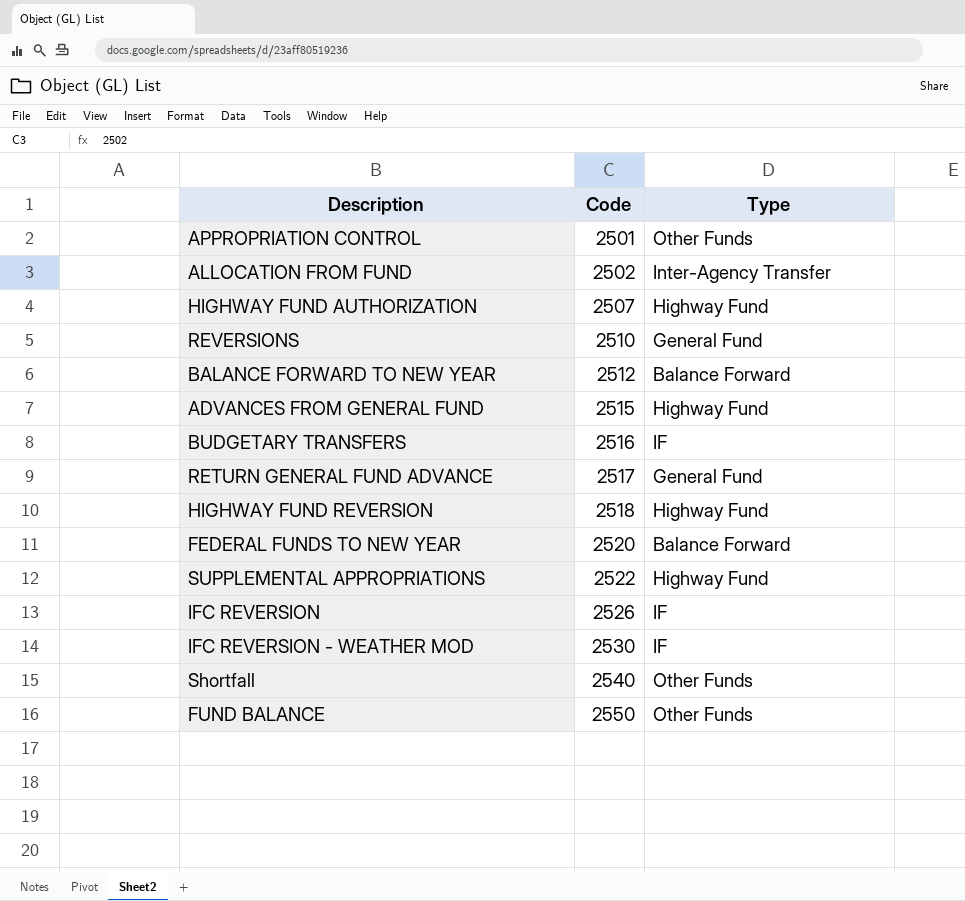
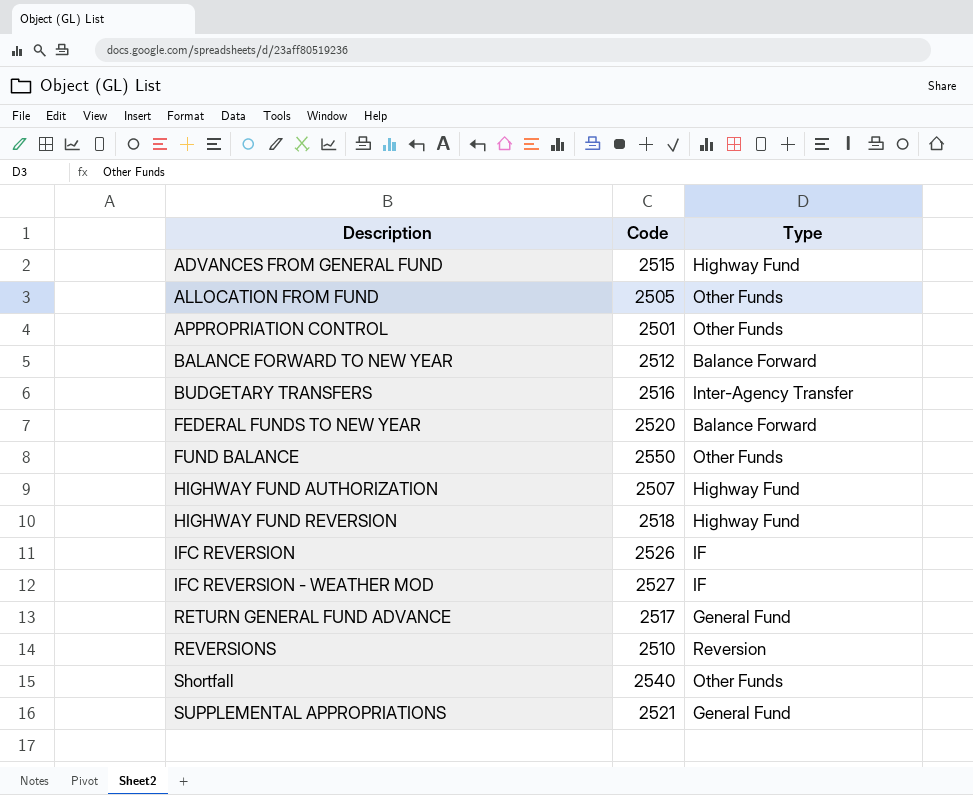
row order: Code ascending -> Description ascending
ALLOCATION FROM FUND | Code: 2502 -> 2505
ALLOCATION FROM FUND | Type: Inter-Agency Transfer -> Other Funds
BUDGETARY TRANSFERS | Type: IF -> Inter-Agency Transfer
IFC REVERSION - WEATHER MOD | Code: 2530 -> 2527
REVERSIONS | Type: General Fund -> Reversion
SUPPLEMENTAL APPROPRIATIONS | Code: 2522 -> 2521
SUPPLEMENTAL APPROPRIATIONS | Type: Highway Fund -> General Fund

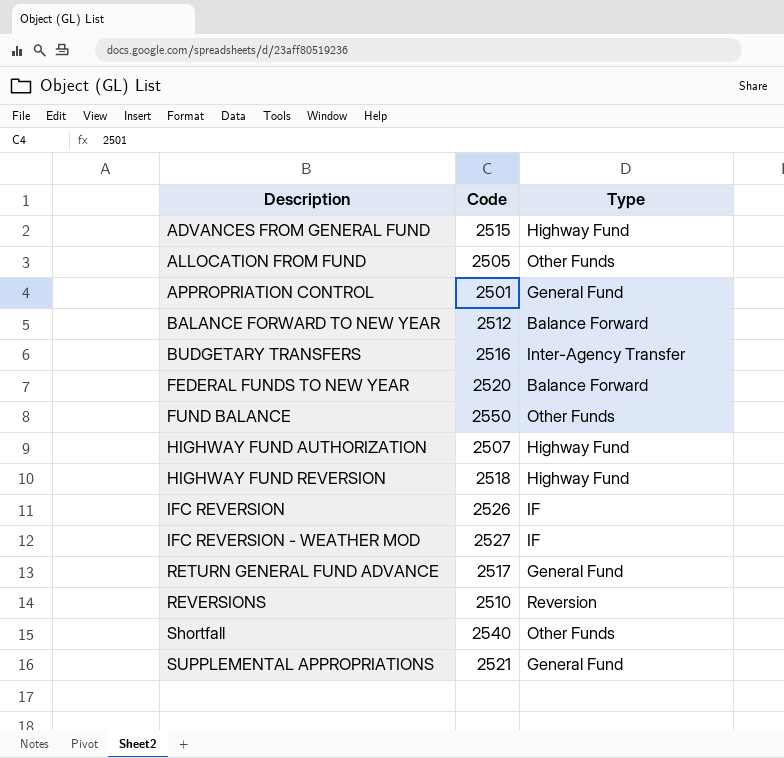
APPROPRIATION CONTROL | Type: Other Funds -> General Fund

